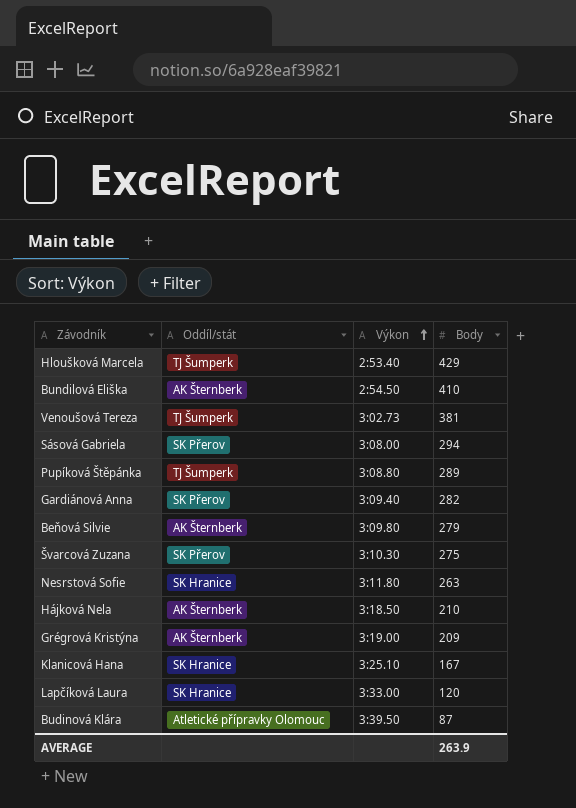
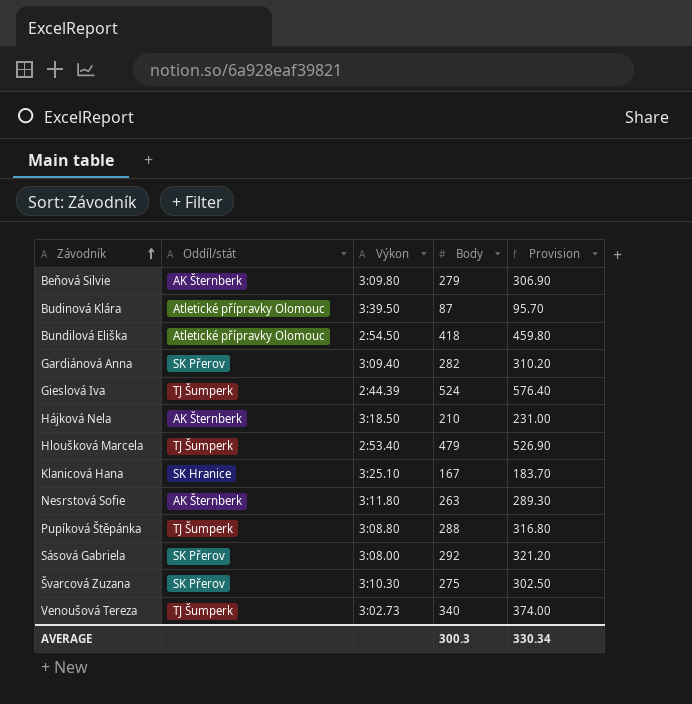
row order: Výkon ascending -> Závodník ascending
column Provision | formula: none -> [Body] * 1.1
row Grégrová Kristýna: AK Šternberk | 3:19.00 | 209 -> none
row Lapčíková Laura: SK Hranice | 3:33.00 | 120 -> none
Bundilová Eliška | Oddíl/stát: AK Šternberk -> Atletické přípravky Olomouc
Bundilová Eliška | Body: 410 -> 418
row Gieslová Iva: none -> TJ Šumperk | 2:44.39 | 524 | 576.40
Hloušková Marcela | Body: 429 -> 479
Nesrstová Sofie | Oddíl/stát: SK Hranice -> AK Šternberk
Pupíková Štěpánka | Body: 289 -> 288
Sásová Gabriela | Body: 294 -> 292
Venoušová Tereza | Body: 381 -> 340
AVERAGE | Body: 263.9 -> 300.3

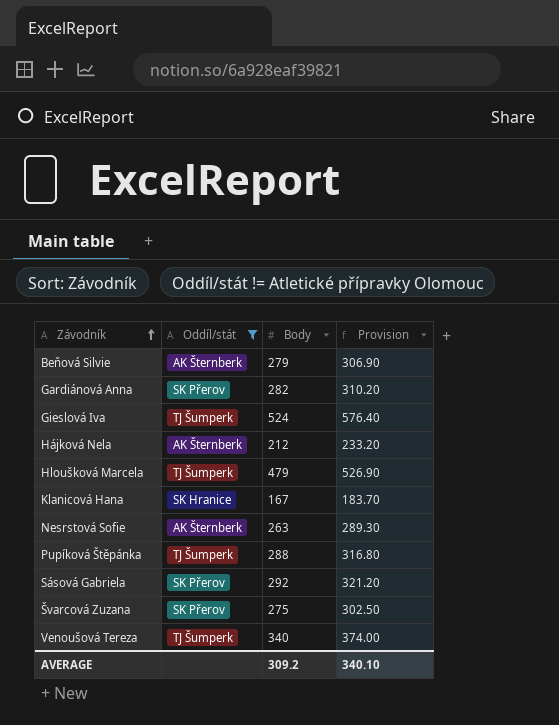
filter: none -> Oddíl/stát != Atletické přípravky Olomouc
column Výkon | position: 3 -> none
Hájková Nela | Body: 210 -> 212
Hájková Nela | Provision: 231.00 -> 233.20
AVERAGE | Body: 300.3 -> 309.2
AVERAGE | Provision: 330.34 -> 340.10

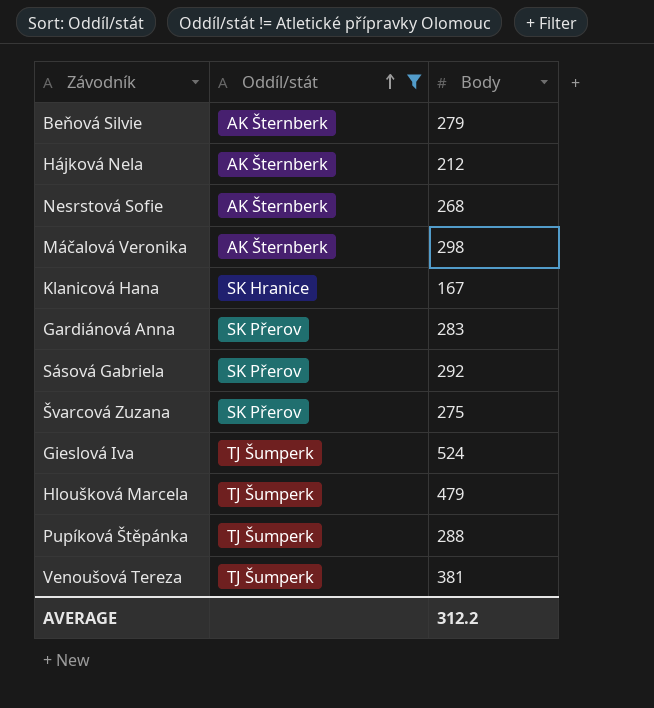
row order: Závodník ascending -> Oddíl/stát ascending
column Provision | formula: [Body] * 1.1 -> none
Nesrstová Sofie | Body: 263 -> 268
row Máčalová Veronika: none -> AK Šternberk | 298
Gardiánová Anna | Body: 282 -> 283
Venoušová Tereza | Body: 340 -> 381
AVERAGE | Body: 309.2 -> 312.2

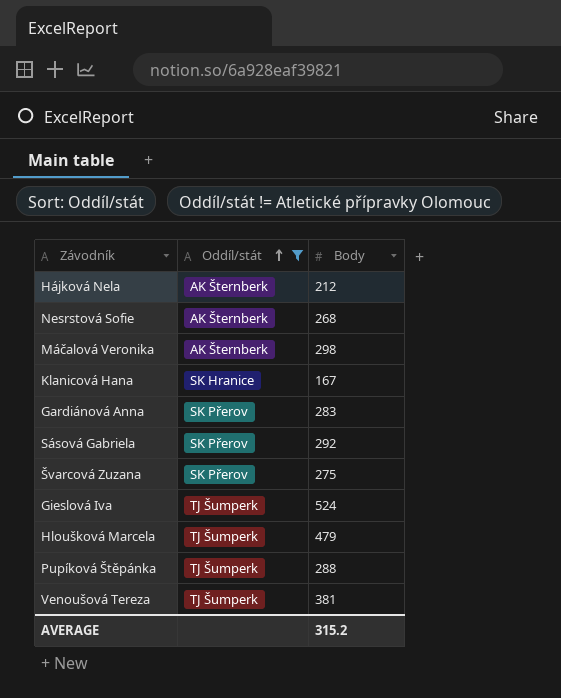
row Beňová Silvie: AK Šternberk | 279 -> none
AVERAGE | Body: 312.2 -> 315.2

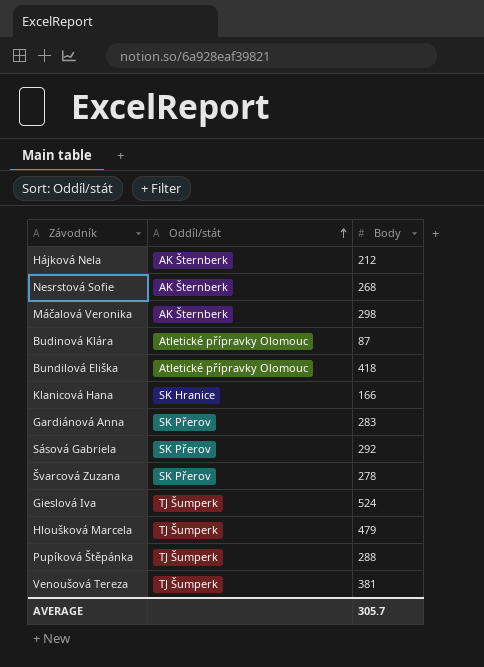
filter: Oddíl/stát != Atletické přípravky Olomouc -> none
Klanicová Hana | Body: 167 -> 166
Švarcová Zuzana | Body: 275 -> 278
AVERAGE | Body: 315.2 -> 305.7

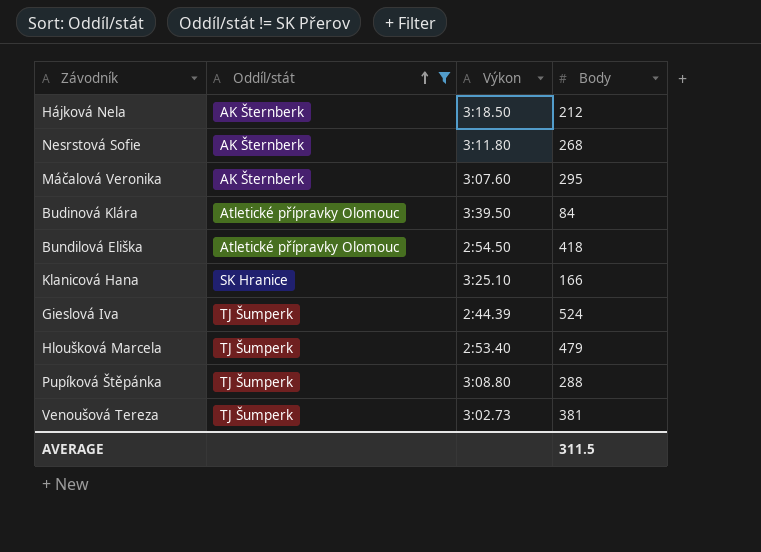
filter: none -> Oddíl/stát != SK Přerov
column Výkon | position: none -> 3
Máčalová Veronika | Body: 298 -> 295
Budinová Klára | Body: 87 -> 84
AVERAGE | Body: 305.7 -> 311.5

